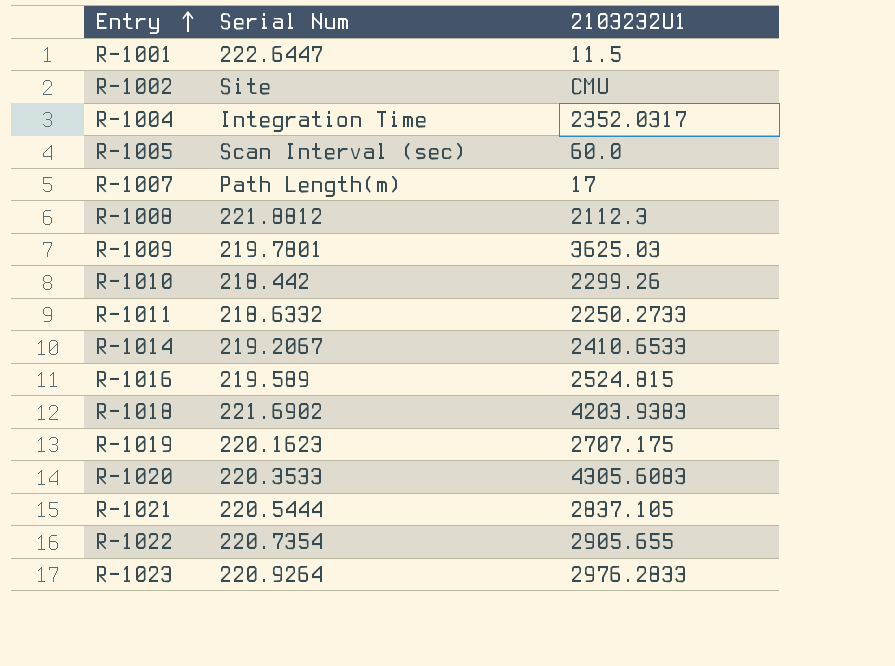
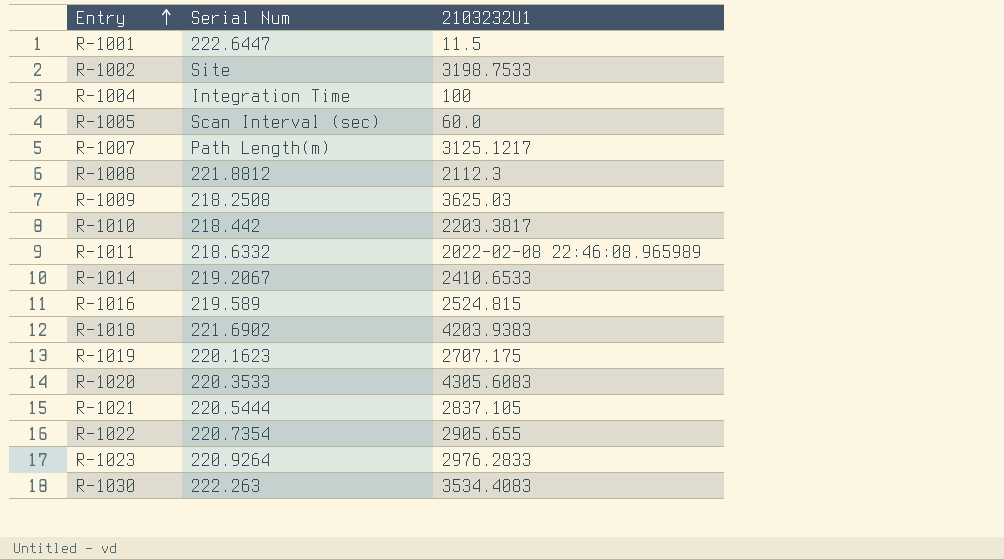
R-1002 | 2103232U1: CMU -> 3198.7533
R-1004 | 2103232U1: 2352.0317 -> 100
R-1007 | 2103232U1: 17 -> 3125.1217
R-1009 | Serial Num: 219.7801 -> 218.2508
R-1010 | 2103232U1: 2299.26 -> 2203.3817
R-1011 | 2103232U1: 2250.2733 -> 2022-02-08 22:46:08.965989
row R-1030: none -> 222.263 | 3534.4083

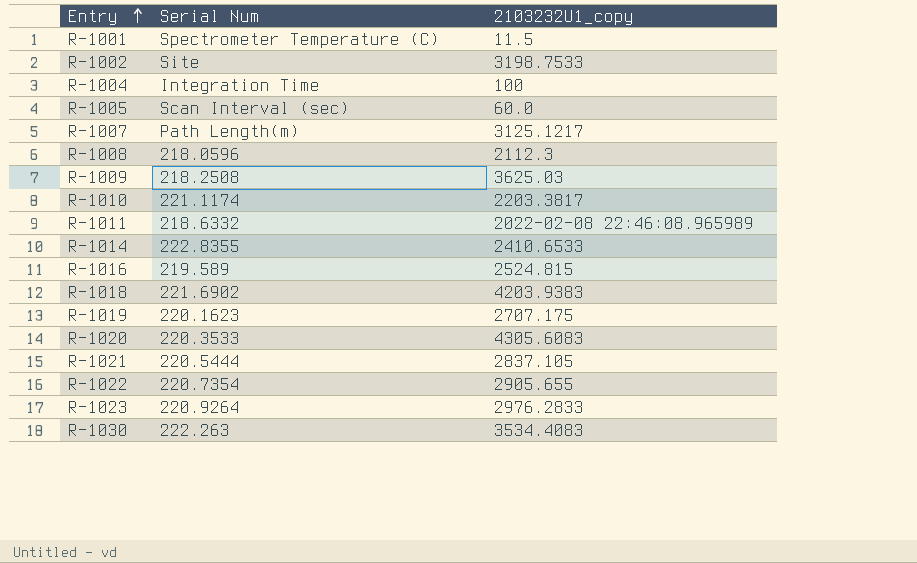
column name: 2103232U1 -> 2103232U1_copy
R-1001 | Serial Num: 222.6447 -> Spectrometer Temperature (C)
R-1008 | Serial Num: 221.8812 -> 218.0596
R-1010 | Serial Num: 218.442 -> 221.1174
R-1014 | Serial Num: 219.2067 -> 222.8355

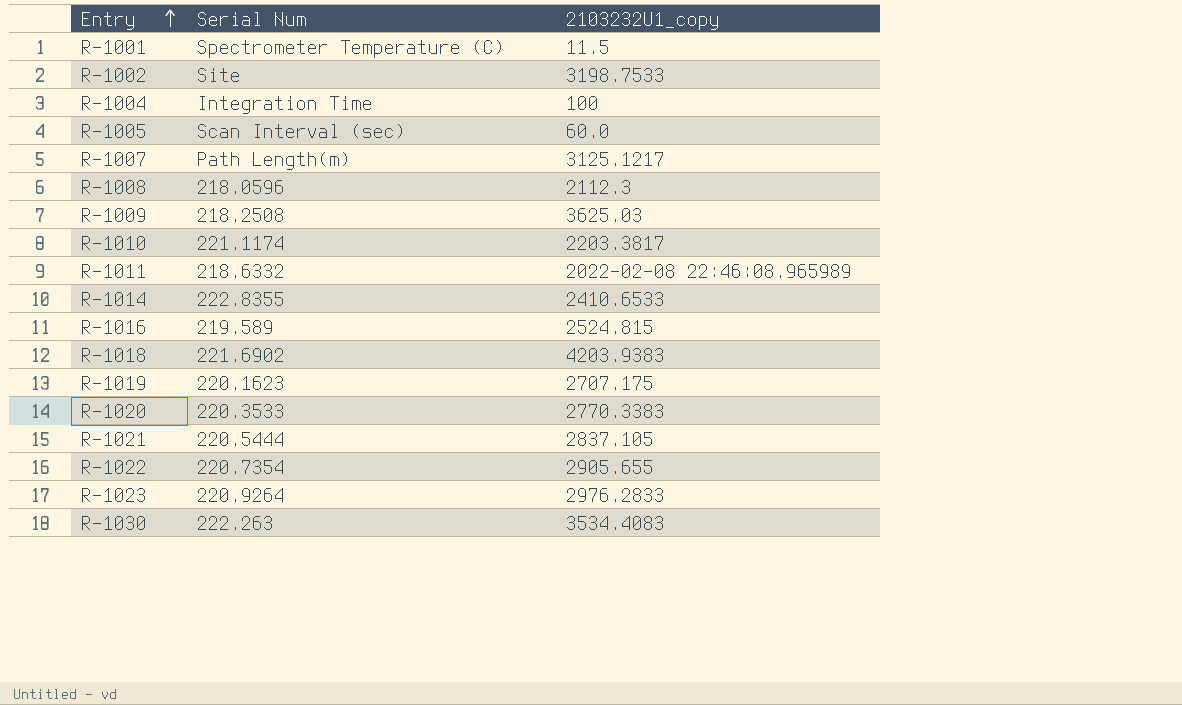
R-1020 | 2103232U1_copy: 4305.6083 -> 2770.3383

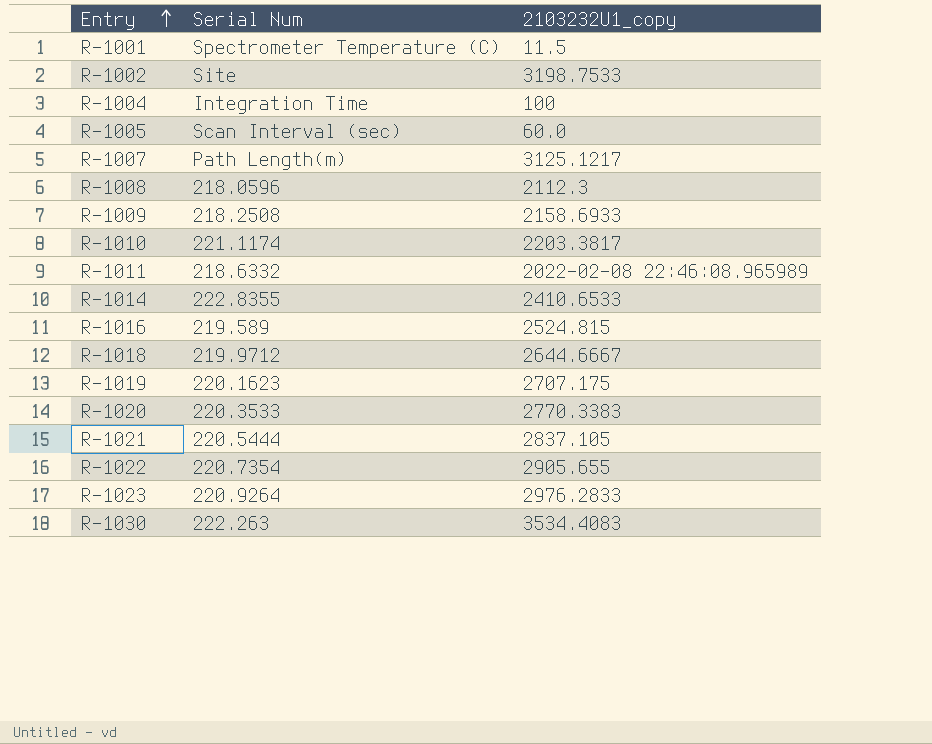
R-1009 | 2103232U1_copy: 3625.03 -> 2158.6933
R-1018 | Serial Num: 221.6902 -> 219.9712
R-1018 | 2103232U1_copy: 4203.9383 -> 2644.6667

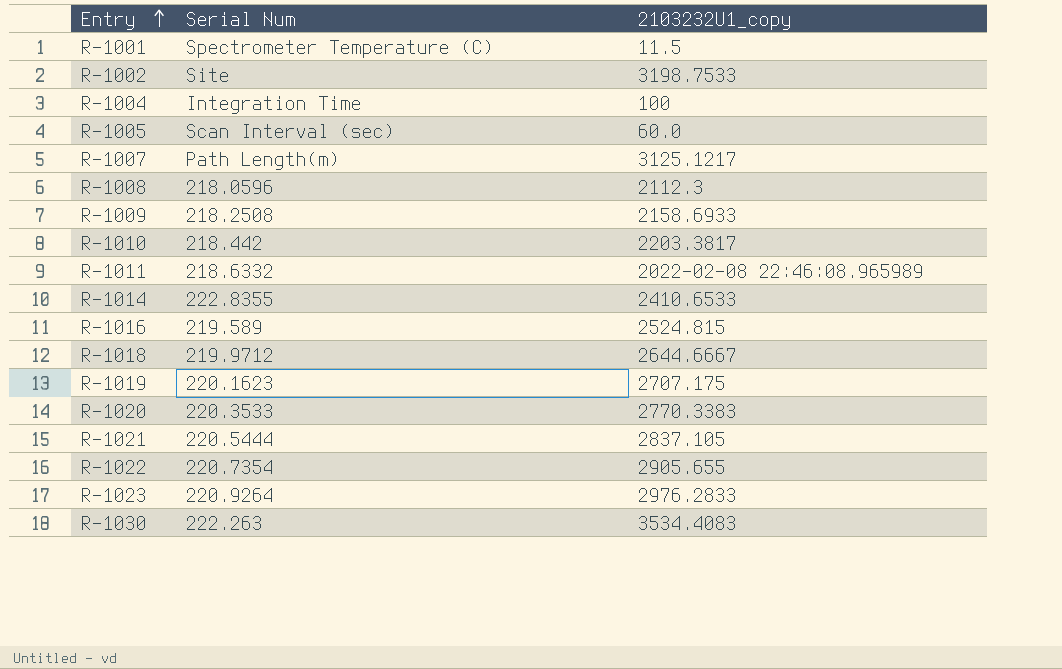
R-1010 | Serial Num: 221.1174 -> 218.442

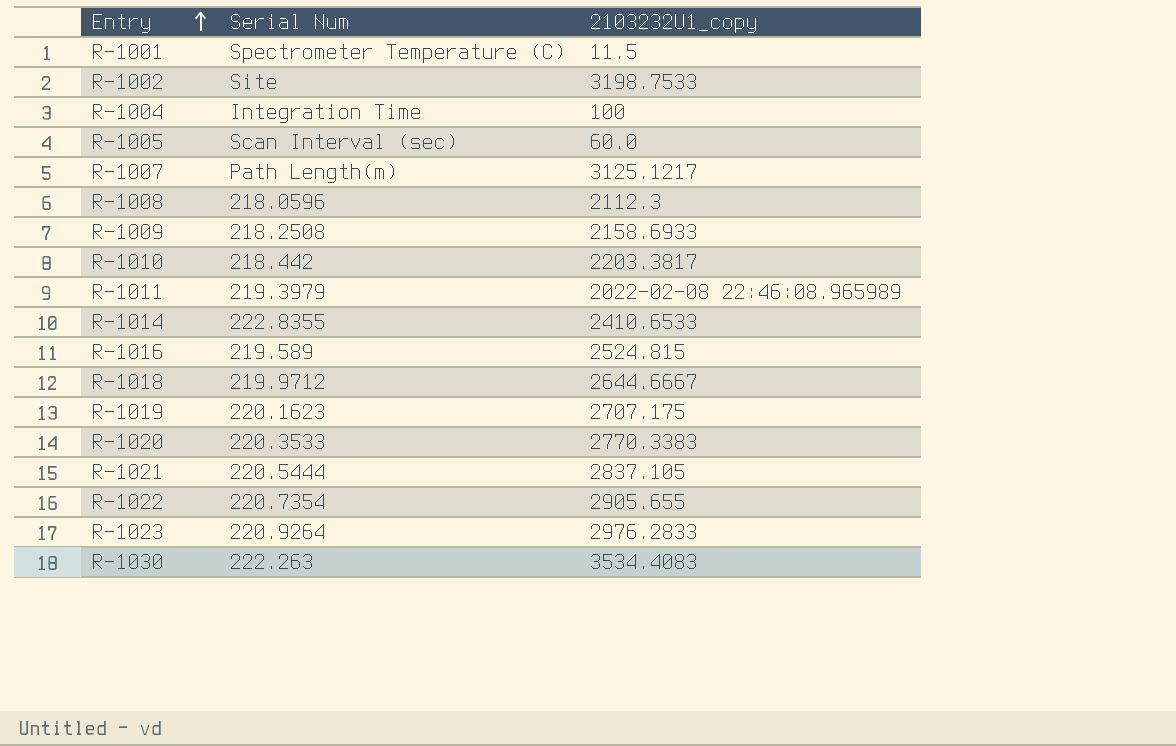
R-1011 | Serial Num: 218.6332 -> 219.3979

